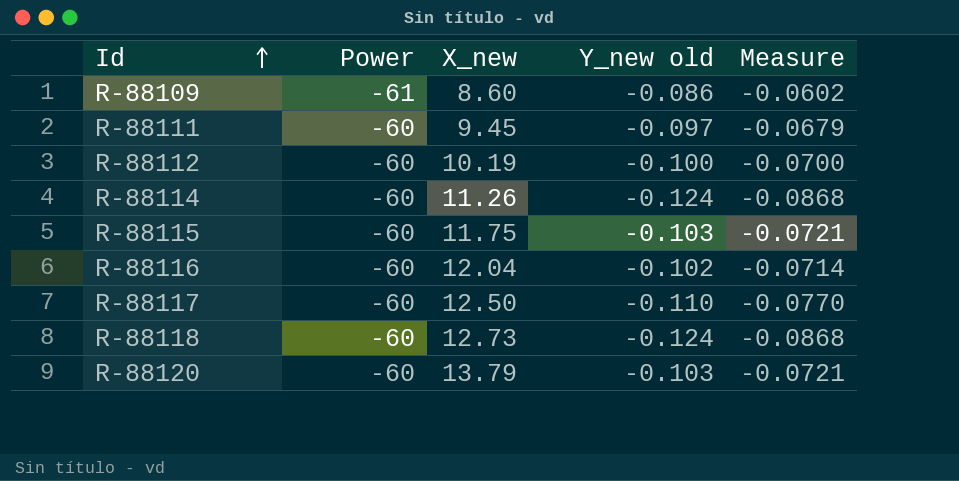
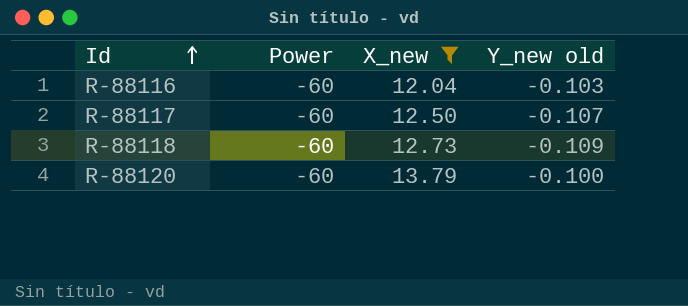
filter: none -> X_new >= 12.04
column Measure | formula: [Y_new old] * 0.7 -> none
R-88116 | Y_new old: -0.102 -> -0.103
R-88117 | Y_new old: -0.110 -> -0.107
R-88118 | Y_new old: -0.124 -> -0.109
R-88120 | Y_new old: -0.103 -> -0.100

